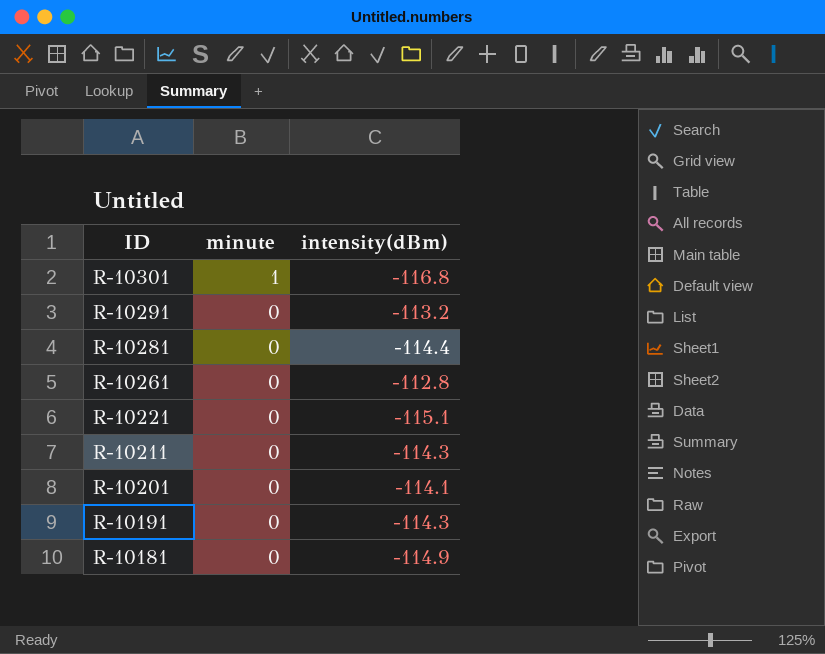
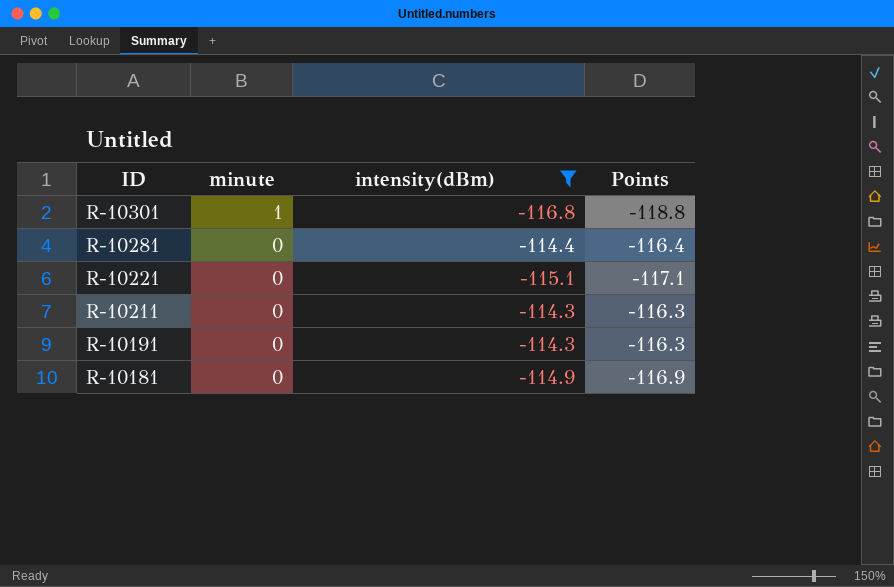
filter: none -> intensity(dBm) <= -114.3
column Points | formula: none -> [intensity(dBm)] - 2

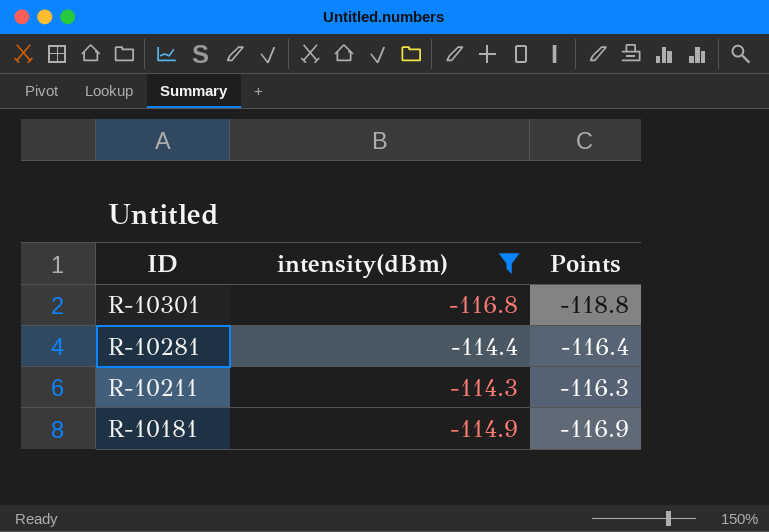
column minute | position: 2 -> none
row R-10221: 0 | -115.1 | -117.1 -> none
row R-10191: 0 | -114.3 | -116.3 -> none

